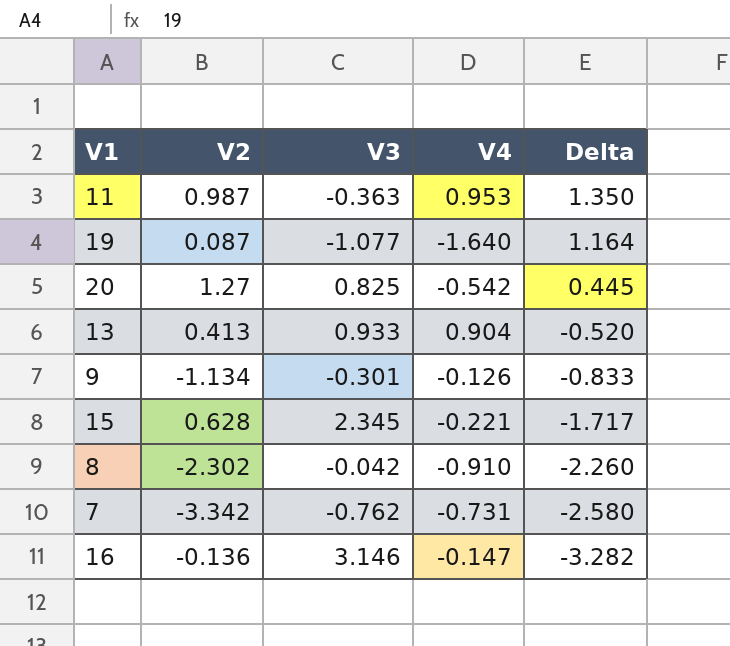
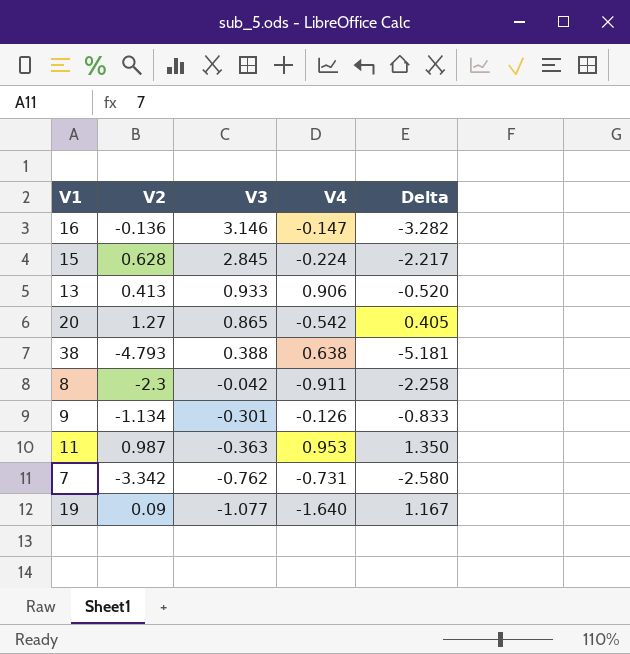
row order: Delta descending -> V3 descending
15 | V3: 2.345 -> 2.845
15 | V4: -0.221 -> -0.224
15 | Delta: -1.717 -> -2.217
13 | V4: 0.904 -> 0.906
20 | V3: 0.825 -> 0.865
20 | Delta: 0.445 -> 0.405
row 38: none -> -4.793 | 0.388 | 0.638 | -5.181
8 | V2: -2.302 -> -2.3
8 | V4: -0.910 -> -0.911
8 | Delta: -2.260 -> -2.258
19 | V2: 0.087 -> 0.09
19 | Delta: 1.164 -> 1.167

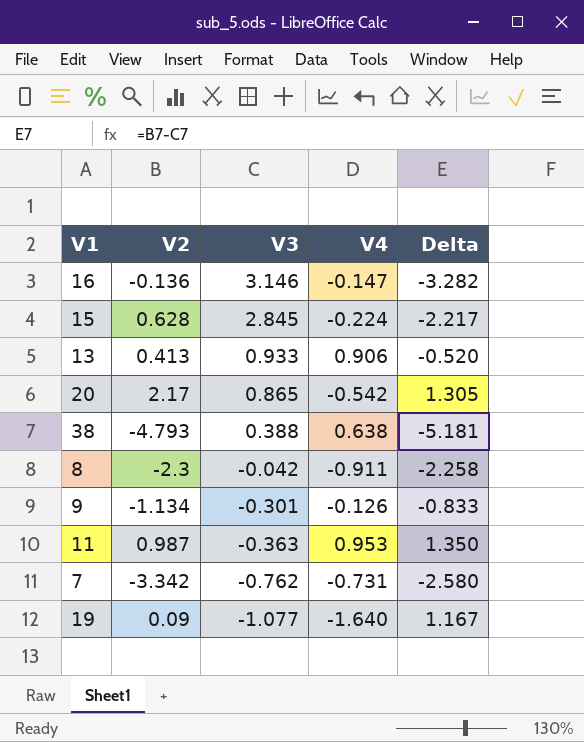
20 | V2: 1.27 -> 2.17
20 | Delta: 0.405 -> 1.305

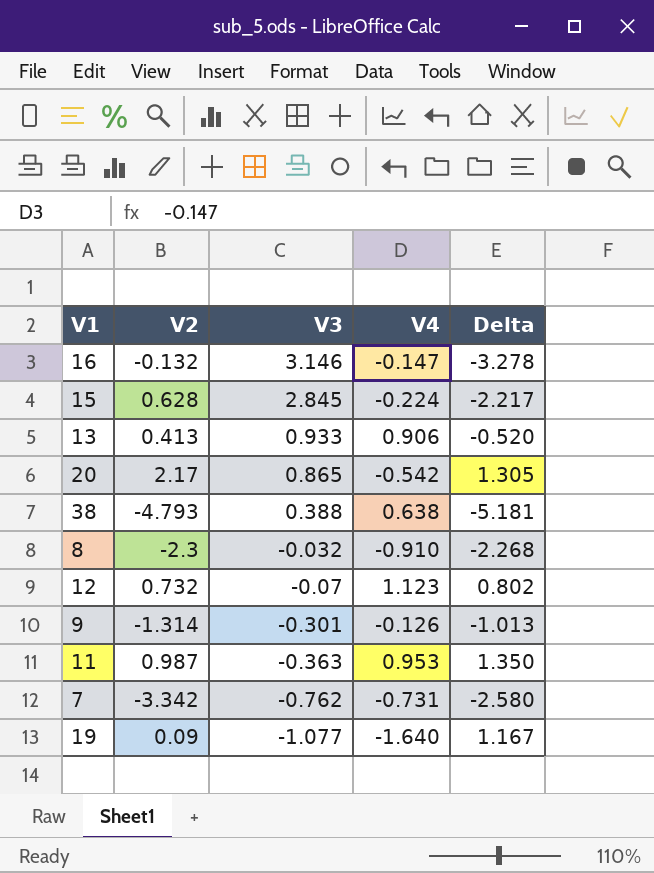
16 | V2: -0.136 -> -0.132
16 | Delta: -3.282 -> -3.278
8 | V3: -0.042 -> -0.032
8 | V4: -0.911 -> -0.910
8 | Delta: -2.258 -> -2.268
row 12: none -> 0.732 | -0.07 | 1.123 | 0.802
9 | V2: -1.134 -> -1.314
9 | Delta: -0.833 -> -1.013

